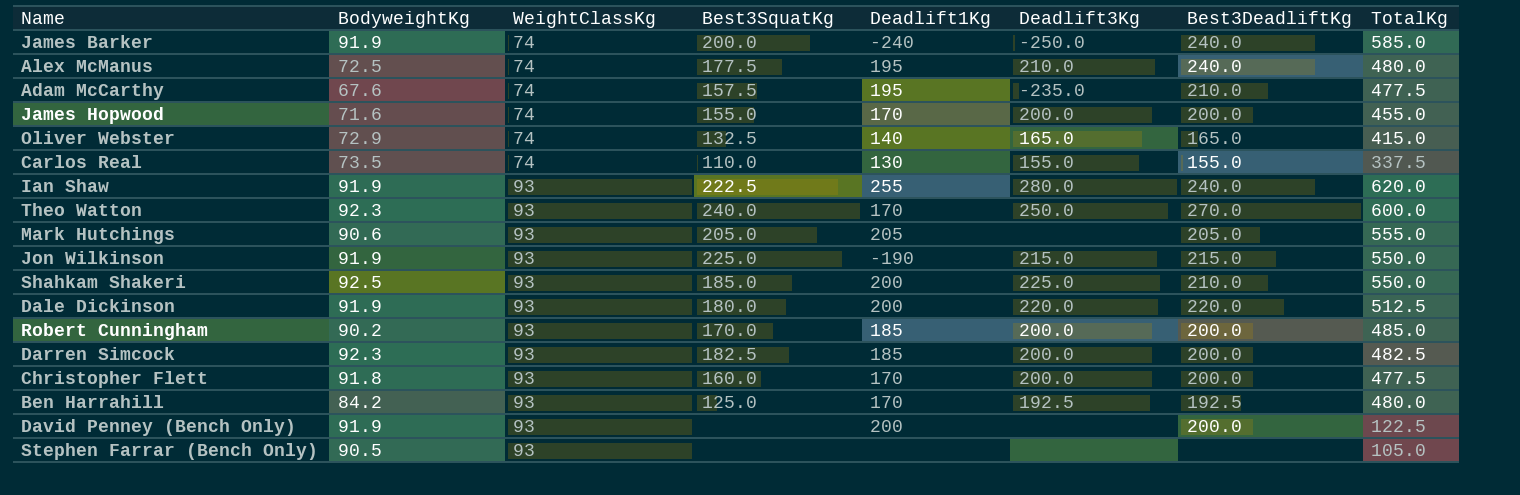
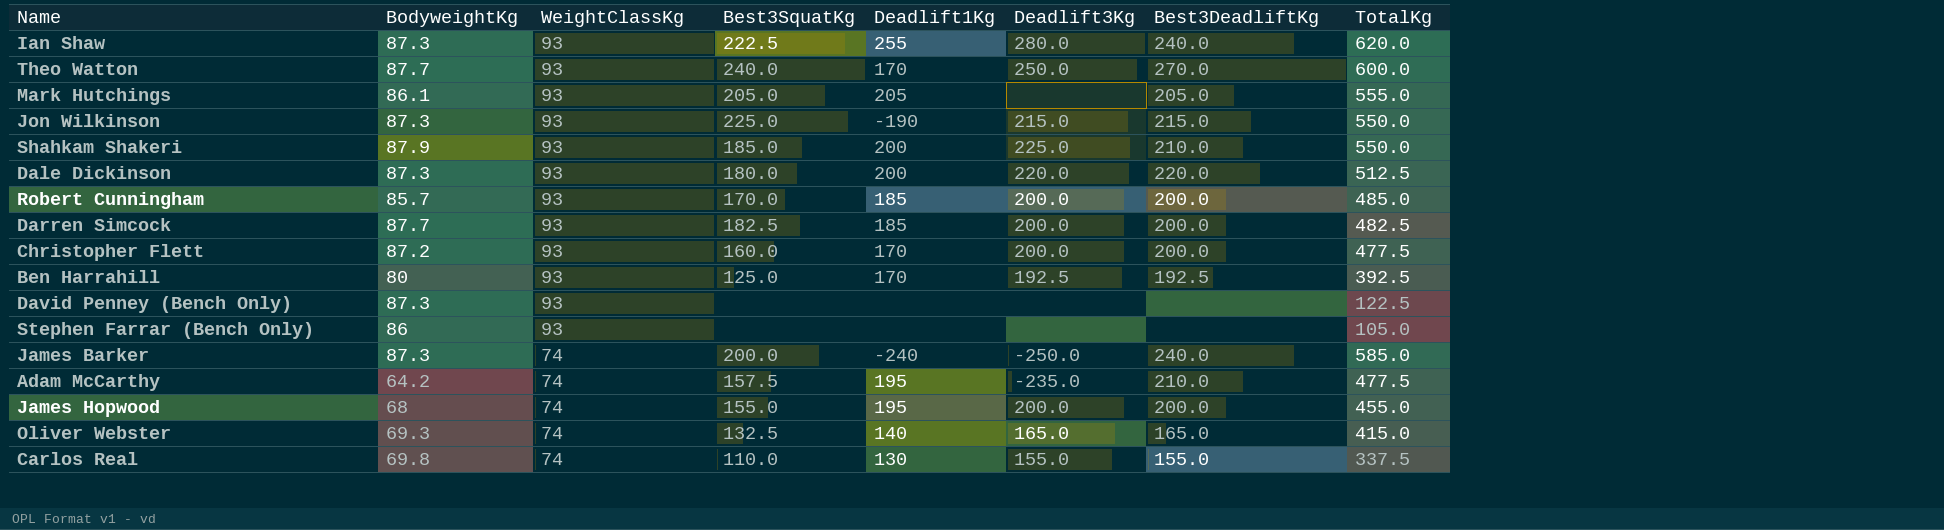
row order: WeightClassKg ascending -> WeightClassKg descending
row Alex McManus: 72.5 | 74 | 177.5 | 195 | 210.0 | 240.0 | 480.0 -> none
Ian Shaw | BodyweightKg: 91.9 -> 87.3
Theo Watton | BodyweightKg: 92.3 -> 87.7
Mark Hutchings | BodyweightKg: 90.6 -> 86.1
Jon Wilkinson | BodyweightKg: 91.9 -> 87.3
Shahkam Shakeri | BodyweightKg: 92.5 -> 87.9
Dale Dickinson | BodyweightKg: 91.9 -> 87.3
Robert Cunningham | BodyweightKg: 90.2 -> 85.7
Darren Simcock | BodyweightKg: 92.3 -> 87.7
Christopher Flett | BodyweightKg: 91.8 -> 87.2
Ben Harrahill | BodyweightKg: 84.2 -> 80
Ben Harrahill | TotalKg: 480.0 -> 392.5
David Penney (Bench Only) | BodyweightKg: 91.9 -> 87.3
David Penney (Bench Only) | Deadlift1Kg: 200 -> none
David Penney (Bench Only) | Best3DeadliftKg: 200.0 -> none
Stephen Farrar (Bench Only) | BodyweightKg: 90.5 -> 86
James Barker | BodyweightKg: 91.9 -> 87.3
Adam McCarthy | BodyweightKg: 67.6 -> 64.2
James Hopwood | BodyweightKg: 71.6 -> 68
James Hopwood | Deadlift1Kg: 170 -> 195
Oliver Webster | BodyweightKg: 72.9 -> 69.3
Carlos Real | BodyweightKg: 73.5 -> 69.8

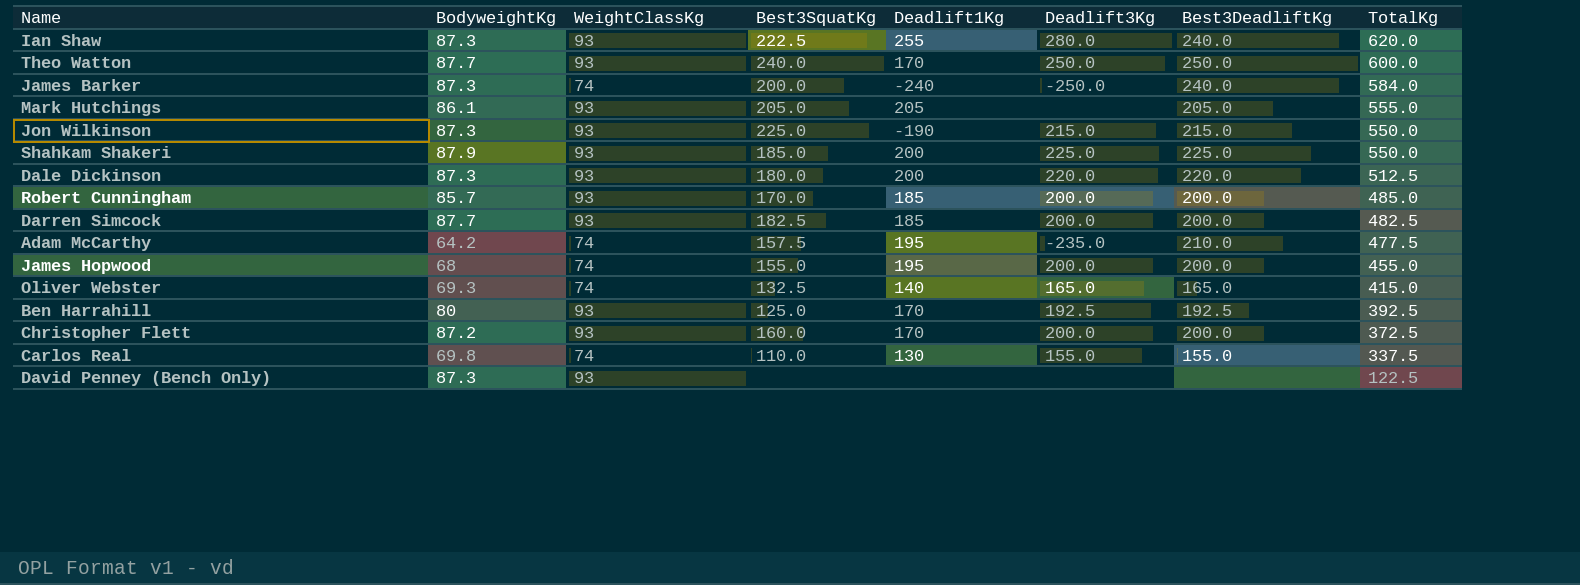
row order: WeightClassKg descending -> TotalKg descending
row Stephen Farrar (Bench Only): 86 | 93 | none | none | none | none | 105.0 -> none
Theo Watton | Best3DeadliftKg: 270.0 -> 250.0
James Barker | TotalKg: 585.0 -> 584.0
Shahkam Shakeri | Best3DeadliftKg: 210.0 -> 225.0
Christopher Flett | TotalKg: 477.5 -> 372.5

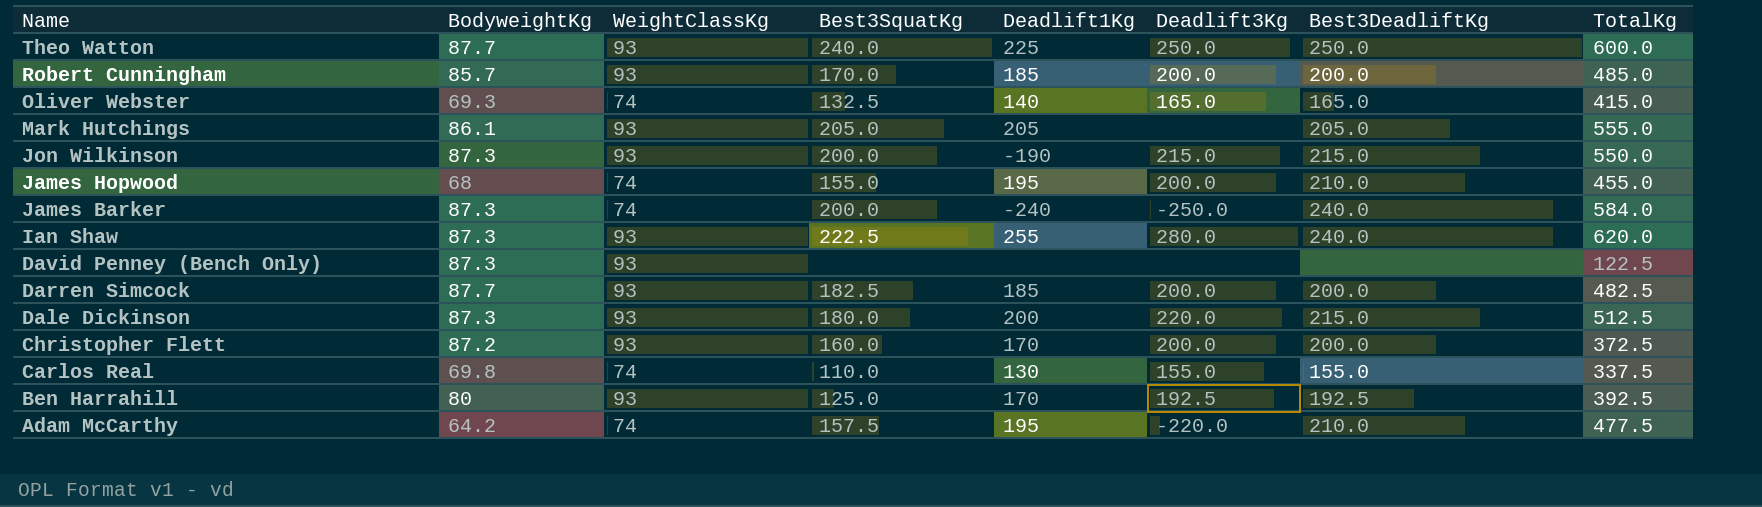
row order: TotalKg descending -> Name descending
row Shahkam Shakeri: 87.9 | 93 | 185.0 | 200 | 225.0 | 225.0 | 550.0 -> none
Theo Watton | Deadlift1Kg: 170 -> 225
Jon Wilkinson | Best3SquatKg: 225.0 -> 200.0
James Hopwood | Best3DeadliftKg: 200.0 -> 210.0
Dale Dickinson | Best3DeadliftKg: 220.0 -> 215.0
Adam McCarthy | Deadlift3Kg: -235.0 -> -220.0

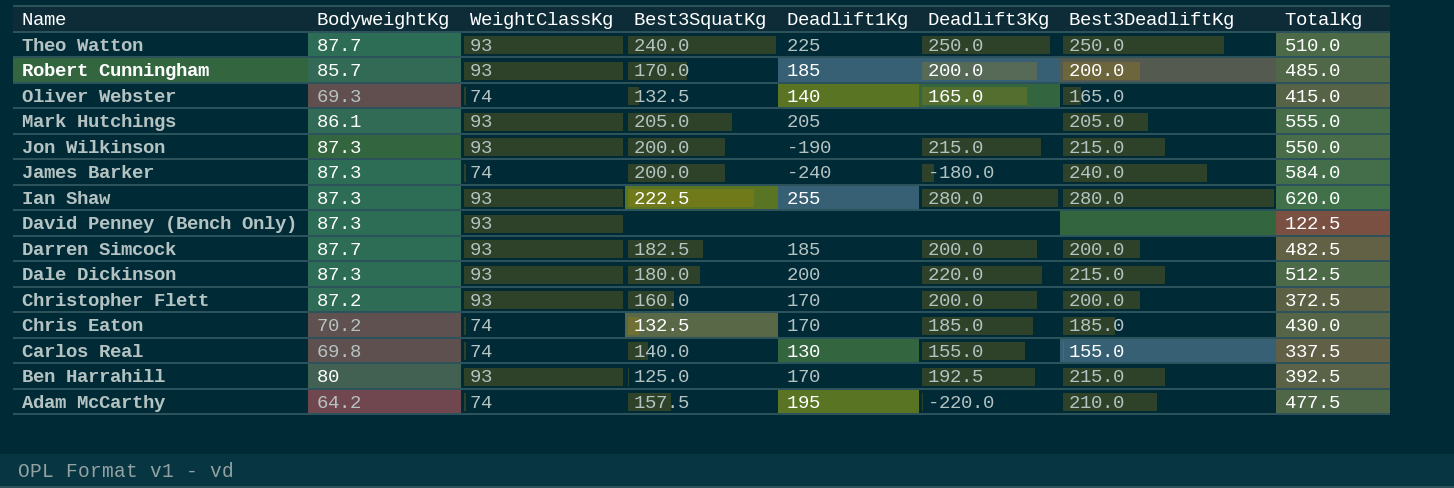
row James Hopwood: 68 | 74 | 155.0 | 195 | 200.0 | 210.0 | 455.0 -> none
Theo Watton | TotalKg: 600.0 -> 510.0
James Barker | Deadlift3Kg: -250.0 -> -180.0
Ian Shaw | Best3DeadliftKg: 240.0 -> 280.0
row Chris Eaton: none -> 70.2 | 74 | 132.5 | 170 | 185.0 | 185.0 | 430.0
Carlos Real | Best3SquatKg: 110.0 -> 140.0
Ben Harrahill | Best3DeadliftKg: 192.5 -> 215.0

